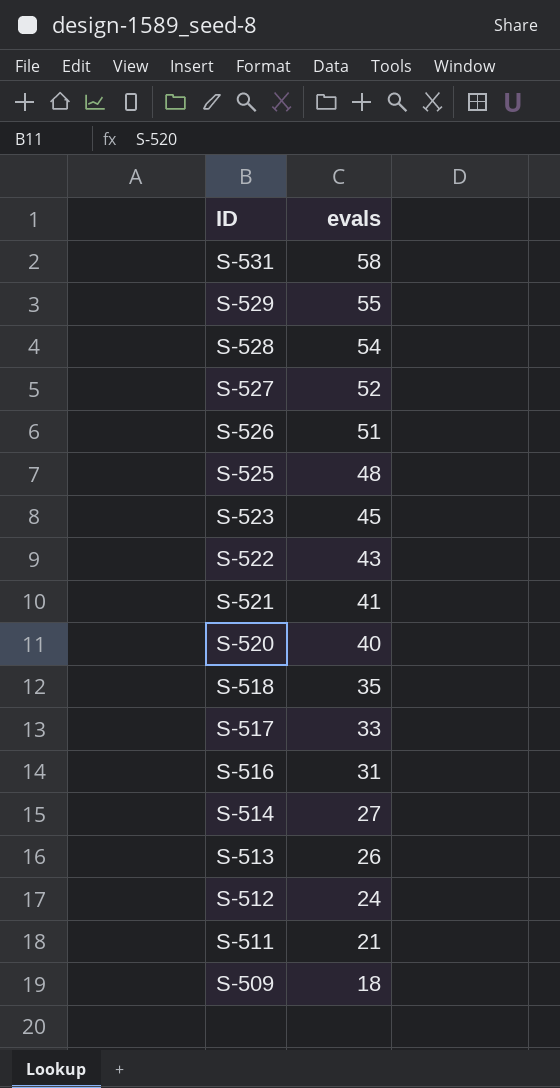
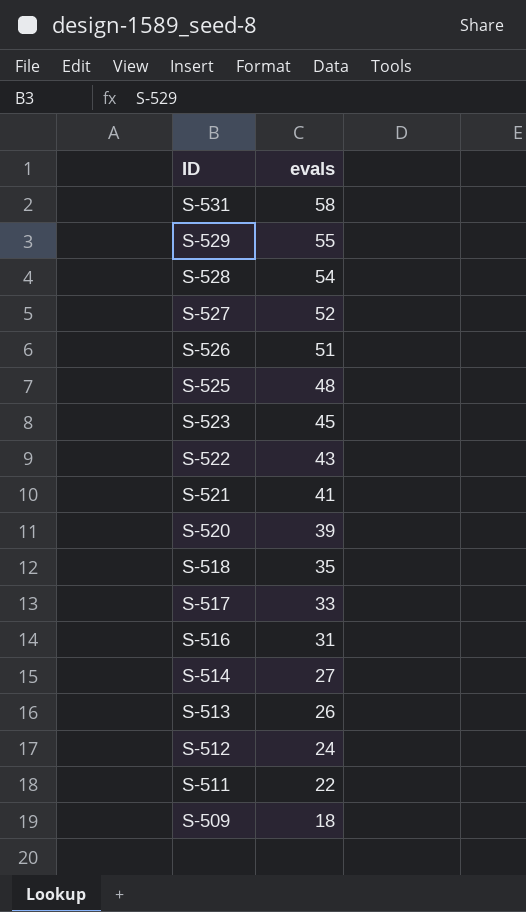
S-520 | evals: 40 -> 39
S-511 | evals: 21 -> 22

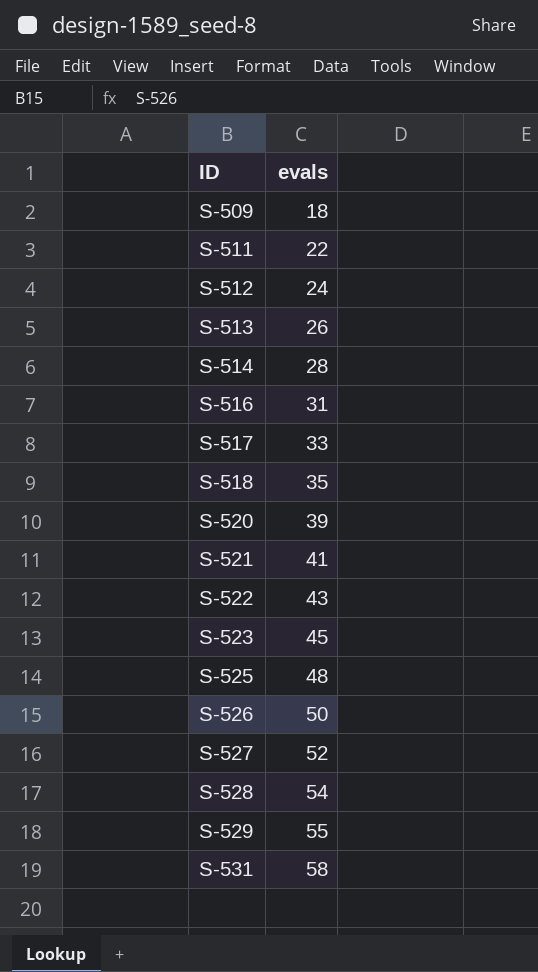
row order: ID descending -> ID ascending
S-514 | evals: 27 -> 28
S-526 | evals: 51 -> 50

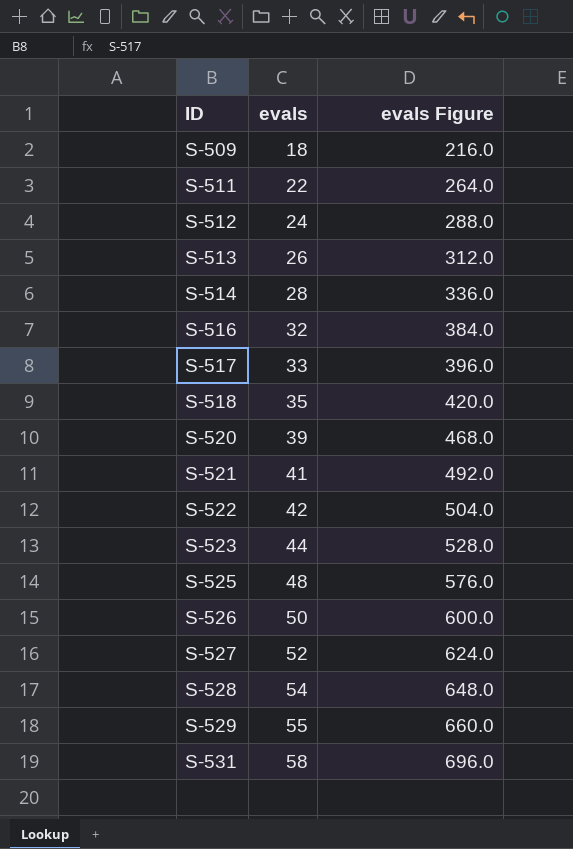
column evals Figure | formula: none -> [evals] * 12
S-516 | evals: 31 -> 32
S-522 | evals: 43 -> 42
S-523 | evals: 45 -> 44

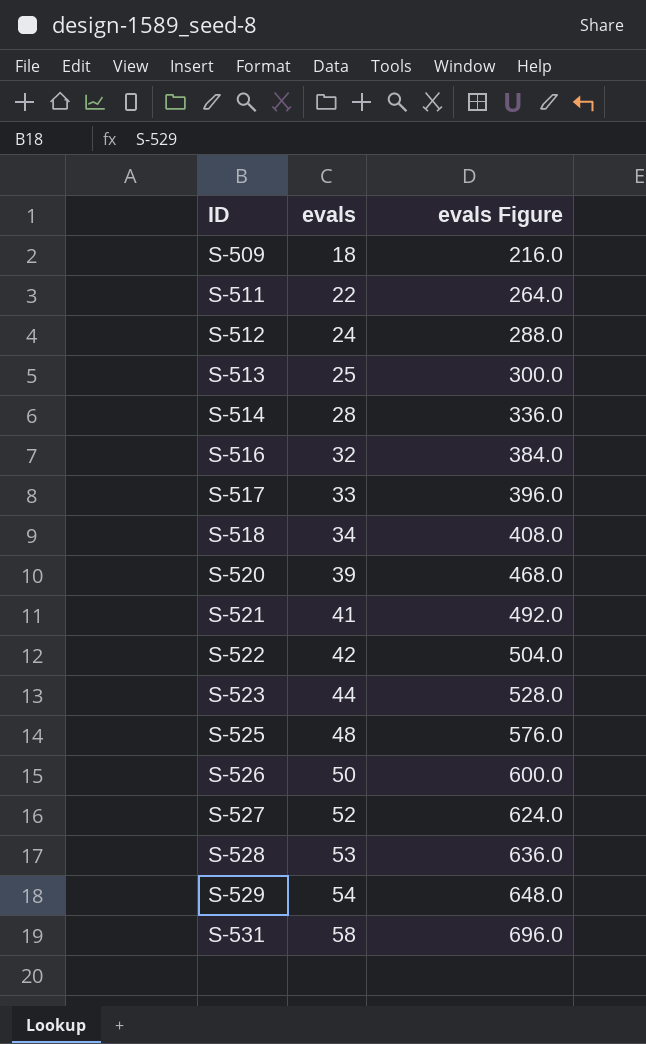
S-513 | evals: 26 -> 25
S-513 | evals Figure: 312.0 -> 300.0
S-518 | evals: 35 -> 34
S-518 | evals Figure: 420.0 -> 408.0
S-528 | evals: 54 -> 53
S-528 | evals Figure: 648.0 -> 636.0
S-529 | evals: 55 -> 54
S-529 | evals Figure: 660.0 -> 648.0

